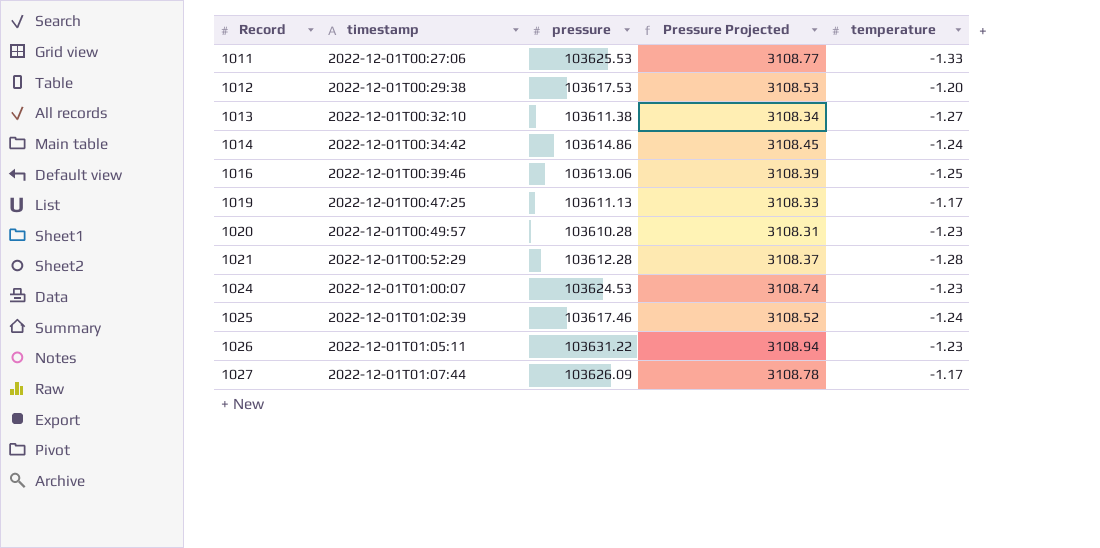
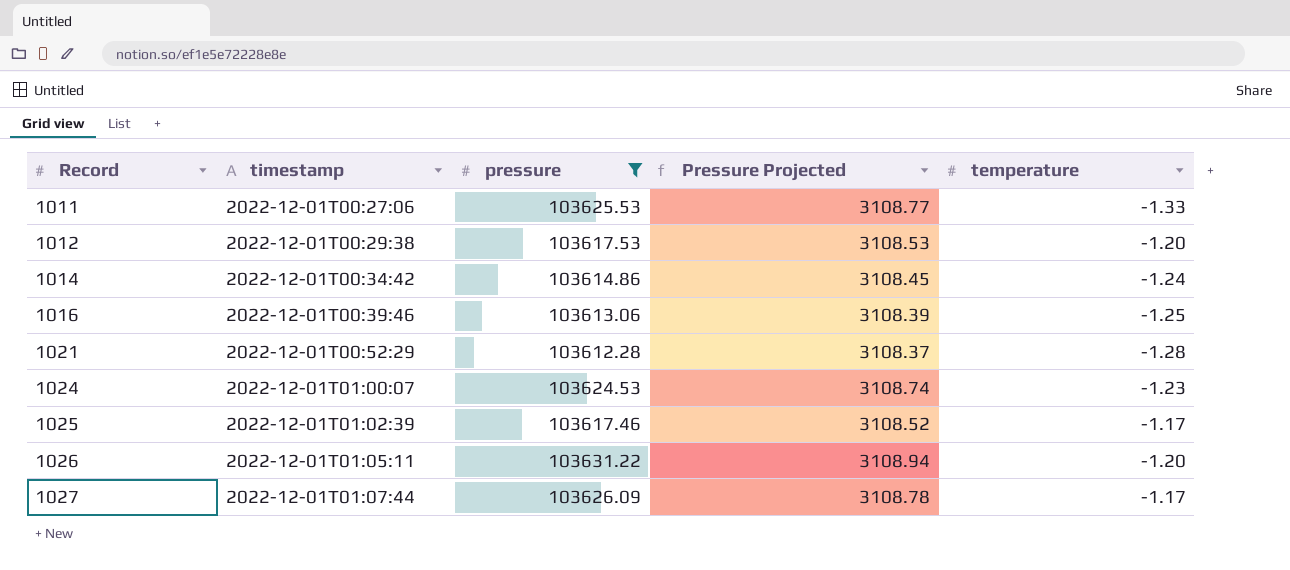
filter: none -> pressure >= 103612.28
1025 | temperature: -1.24 -> -1.17
1026 | temperature: -1.23 -> -1.20

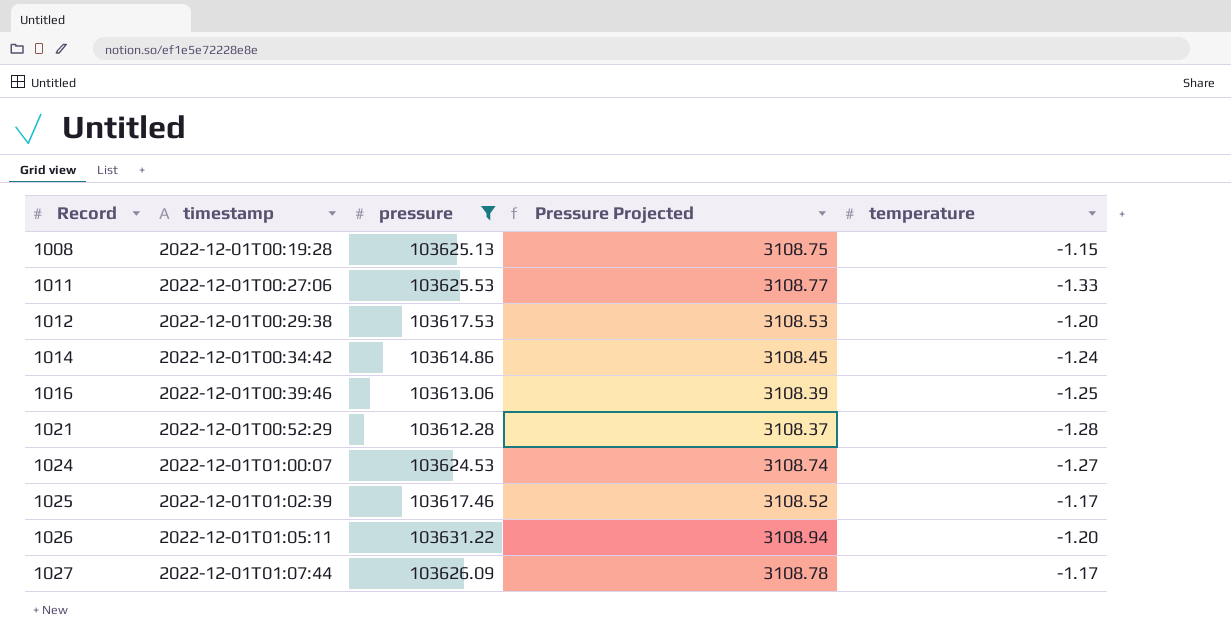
row 1008: none -> 2022-12-01T00:19:28 | 103625.13 | 3108.75 | -1.15
1024 | temperature: -1.23 -> -1.27

